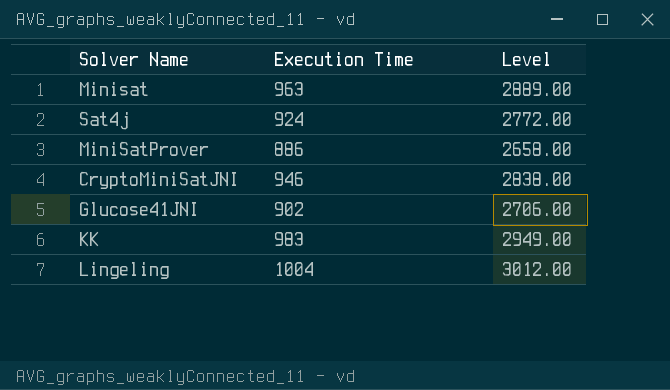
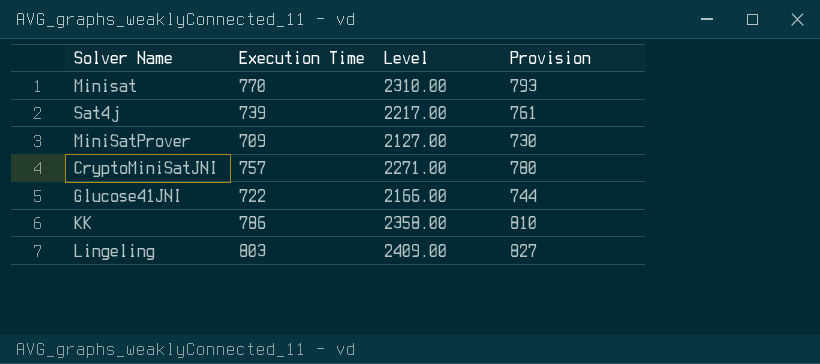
column Provision | formula: none -> [Execution Time] * 1.03
Minisat | Execution Time: 963 -> 770
Minisat | Level: 2889.00 -> 2310.00
Sat4j | Execution Time: 924 -> 739
Sat4j | Level: 2772.00 -> 2217.00
MiniSatProver | Execution Time: 886 -> 709
MiniSatProver | Level: 2658.00 -> 2127.00
CryptoMiniSatJNI | Execution Time: 946 -> 757
CryptoMiniSatJNI | Level: 2838.00 -> 2271.00
Glucose41JNI | Execution Time: 902 -> 722
Glucose41JNI | Level: 2706.00 -> 2166.00
KK | Execution Time: 983 -> 786
KK | Level: 2949.00 -> 2358.00
Lingeling | Execution Time: 1004 -> 803
Lingeling | Level: 3012.00 -> 2409.00

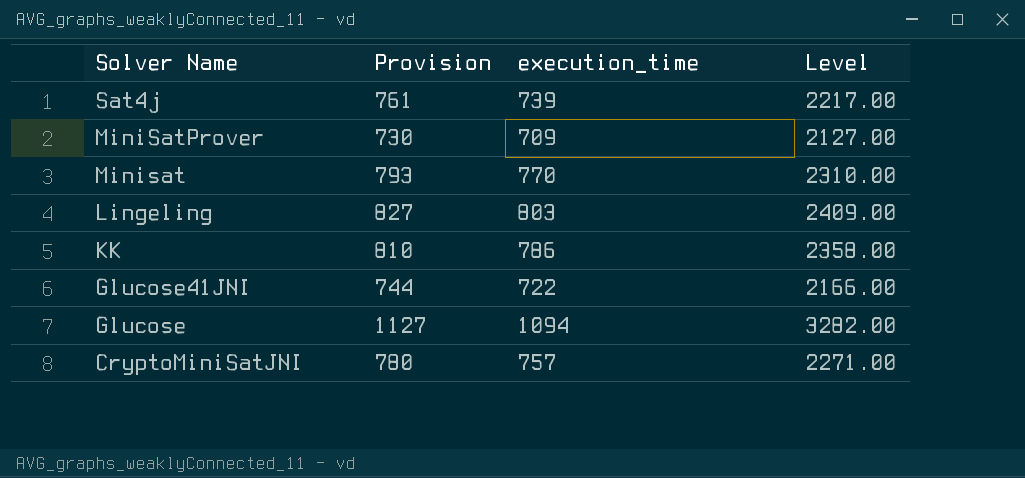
row order: none -> Solver Name descending
column Provision | position: 4 -> 2
column name: Execution Time -> execution_time
row Glucose: none -> 1127 | 1094 | 3282.00

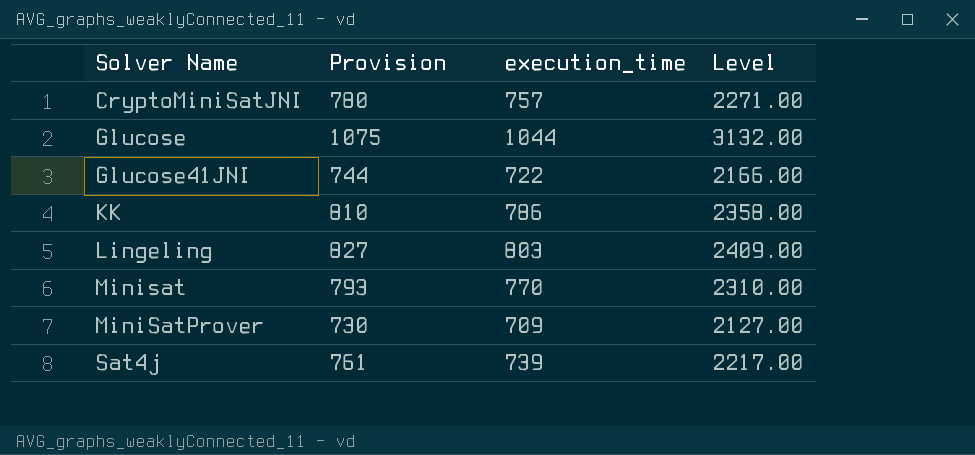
row order: Solver Name descending -> Solver Name ascending
Glucose | Provision: 1127 -> 1075
Glucose | execution_time: 1094 -> 1044
Glucose | Level: 3282.00 -> 3132.00

